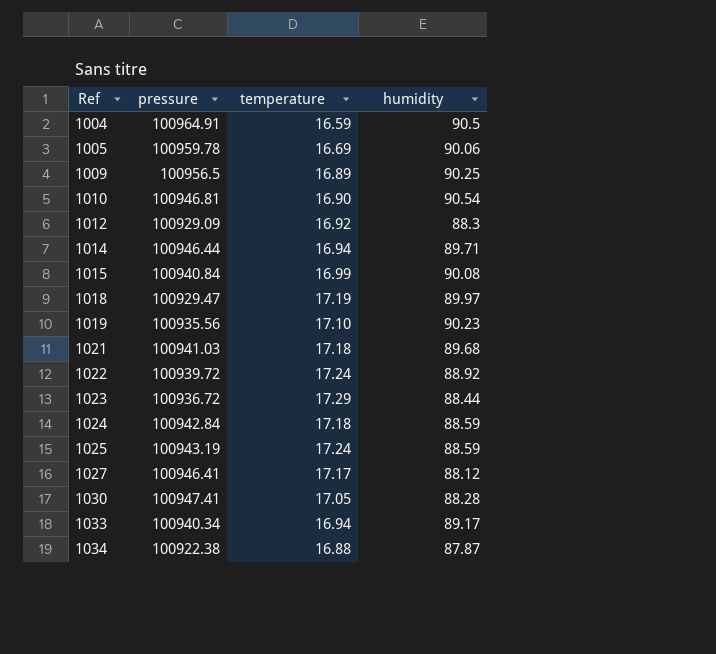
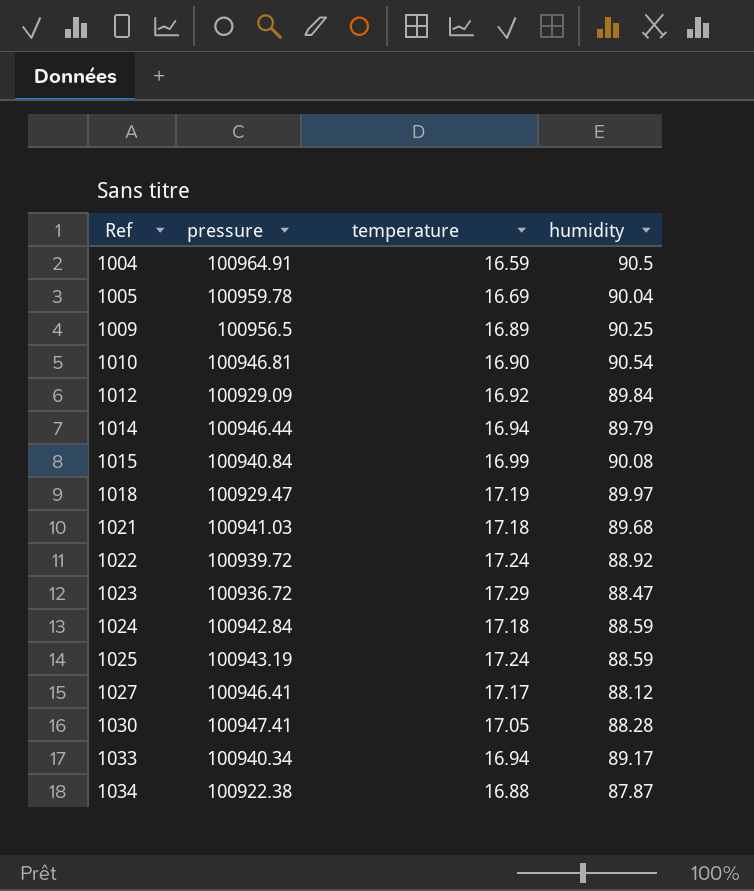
row 1019: 100935.56 | 17.10 | 90.23 -> none
1005 | humidity: 90.06 -> 90.04
1012 | humidity: 88.3 -> 89.84
1014 | humidity: 89.71 -> 89.79
1023 | humidity: 88.44 -> 88.47

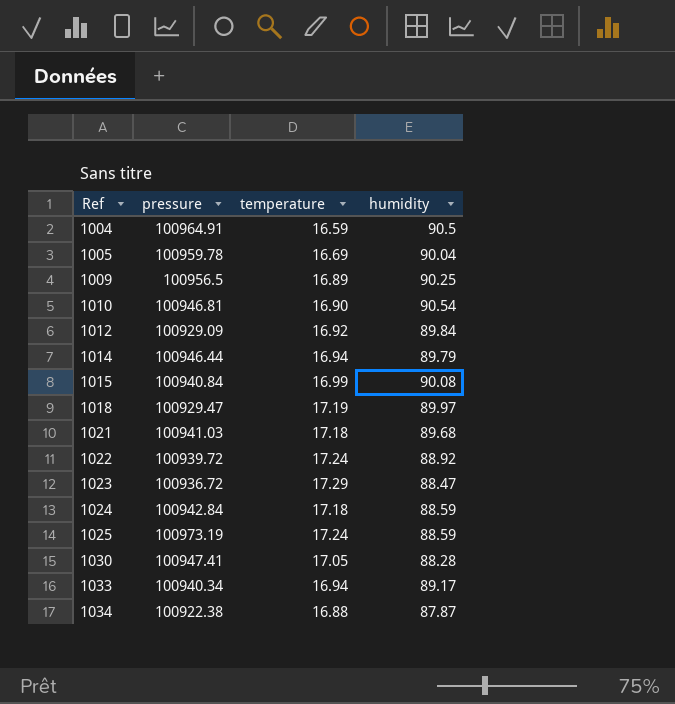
row 1027: 100946.41 | 17.17 | 88.12 -> none
1025 | pressure: 100943.19 -> 100973.19

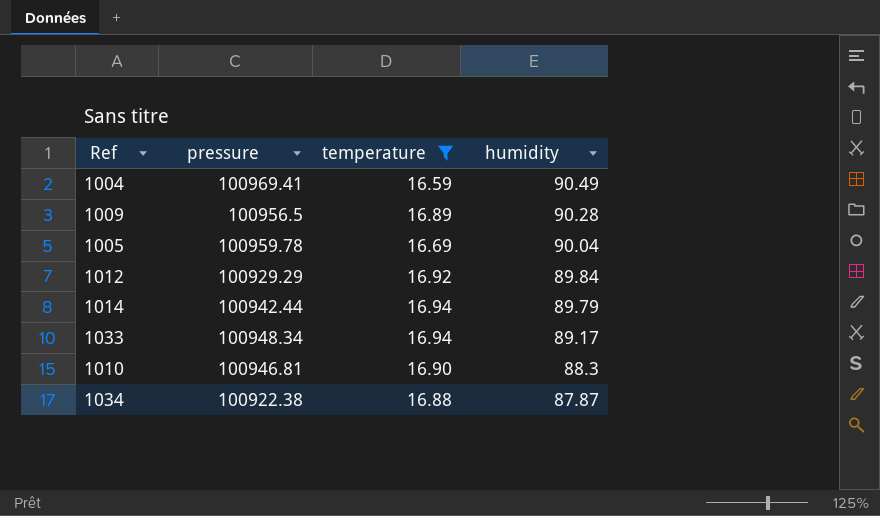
filter: none -> temperature <= 16.94
row order: Ref ascending -> humidity descending
1004 | pressure: 100964.91 -> 100969.41
1004 | humidity: 90.5 -> 90.49
1009 | humidity: 90.25 -> 90.28
1012 | pressure: 100929.09 -> 100929.29
1014 | pressure: 100946.44 -> 100942.44
1033 | pressure: 100940.34 -> 100948.34
1010 | humidity: 90.54 -> 88.3

